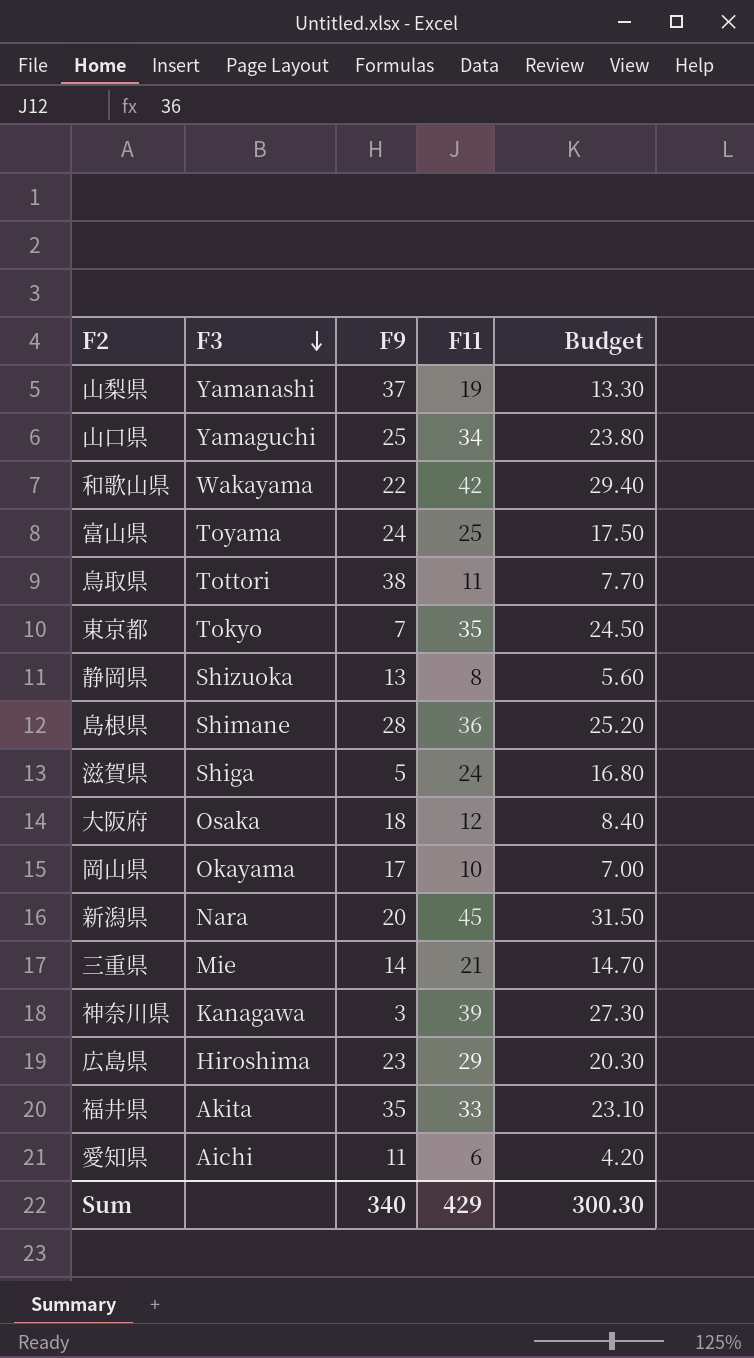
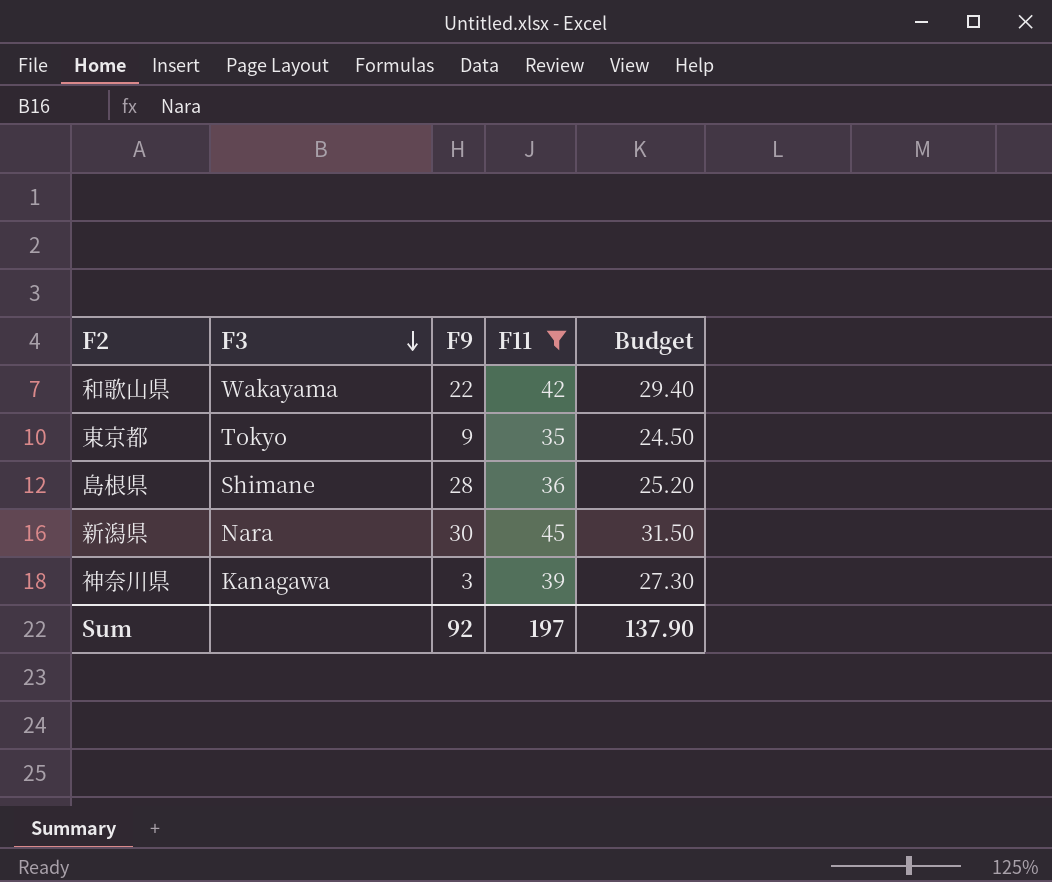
filter: none -> F11 >= 35
東京都 | F9: 7 -> 9
新潟県 | F9: 20 -> 30
Sum | F9: 340 -> 92
Sum | F11: 429 -> 197
Sum | Budget: 300.30 -> 137.90

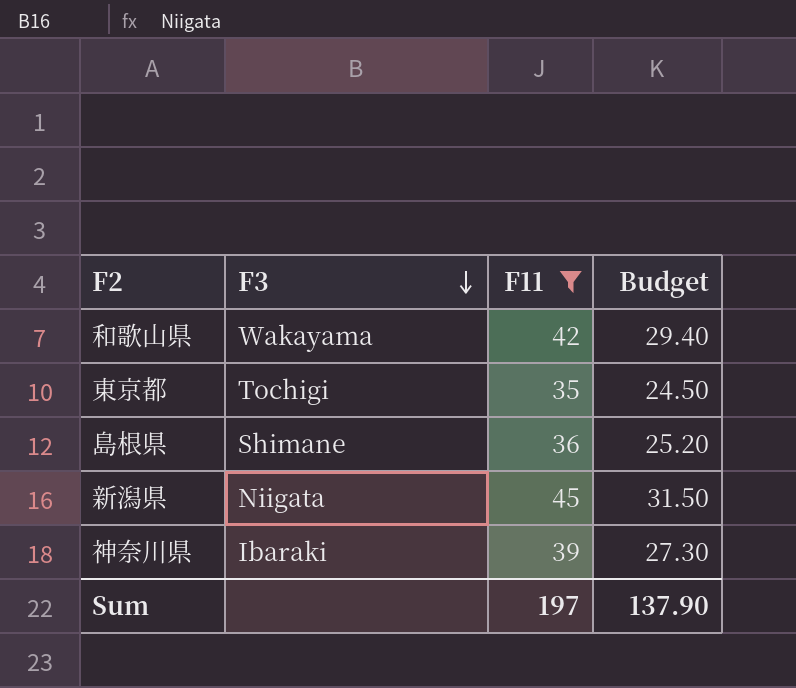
column F9 | position: 3 -> none
東京都 | F3: Tokyo -> Tochigi
新潟県 | F3: Nara -> Niigata
神奈川県 | F3: Kanagawa -> Ibaraki

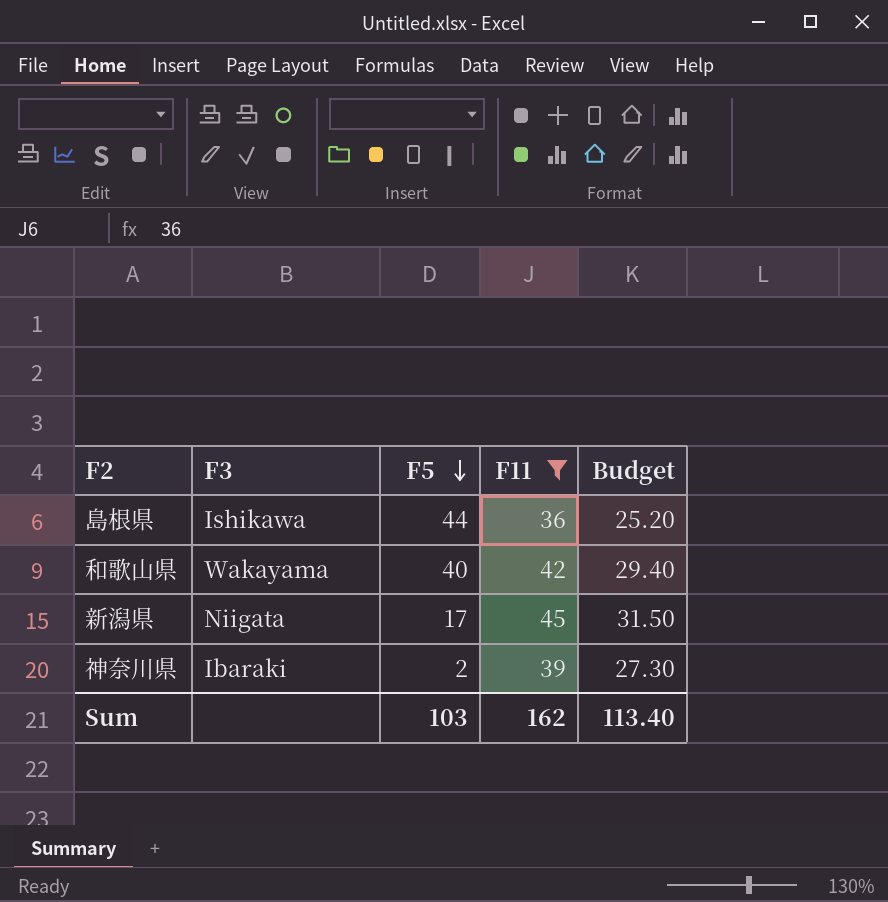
row order: F3 descending -> F5 descending
column F5 | position: none -> 3
row 東京都: Tochigi | 35 | 24.50 -> none
島根県 | F3: Shimane -> Ishikawa
Sum | F11: 197 -> 162
Sum | Budget: 137.90 -> 113.40

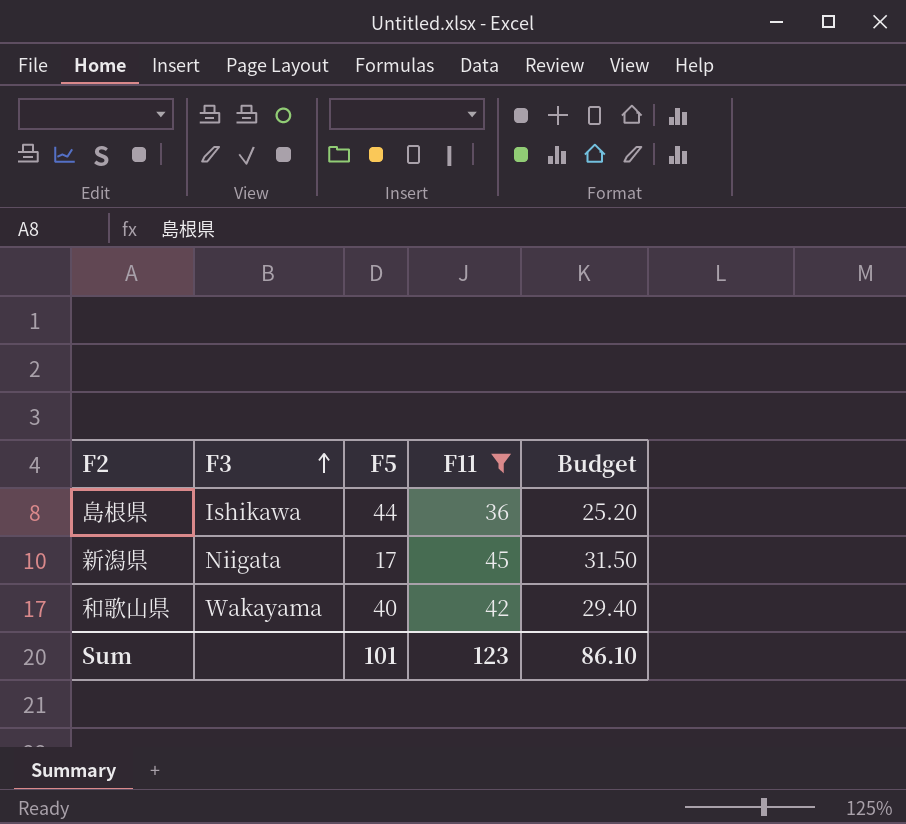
row order: F5 descending -> F3 ascending
row 神奈川県: Ibaraki | 2 | 39 | 27.30 -> none
Sum | F5: 103 -> 101
Sum | F11: 162 -> 123
Sum | Budget: 113.40 -> 86.10

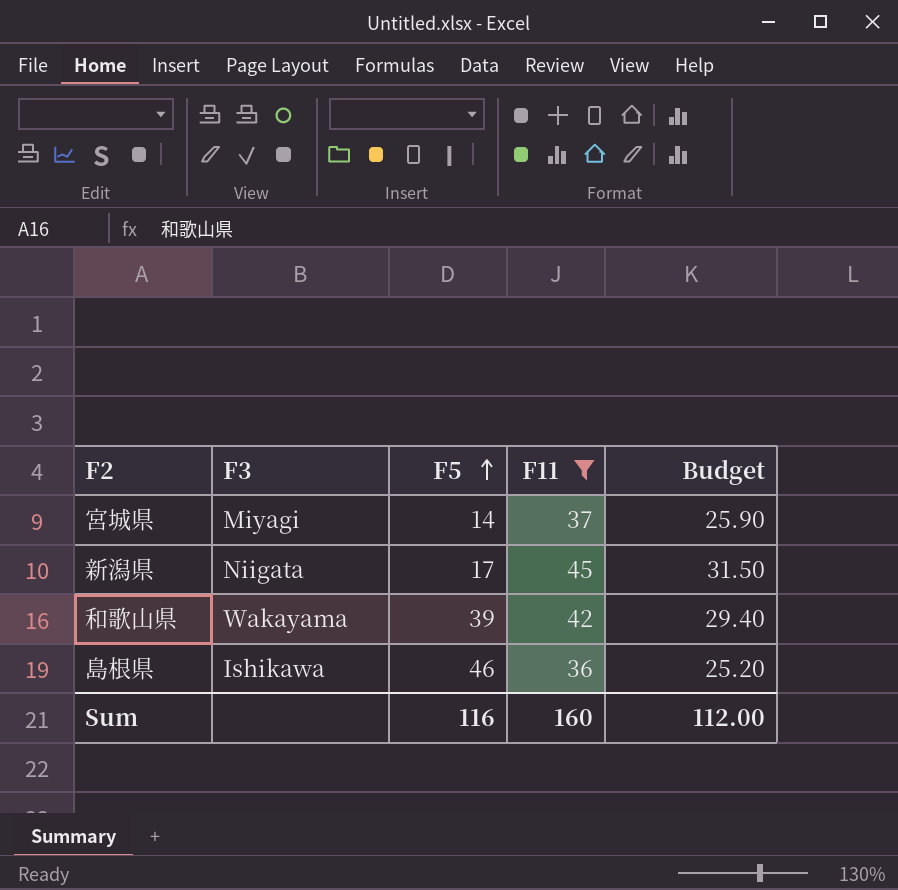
row order: F3 ascending -> F5 ascending
row 宮城県: none -> Miyagi | 14 | 37 | 25.90
和歌山県 | F5: 40 -> 39
島根県 | F5: 44 -> 46
Sum | F5: 101 -> 116
Sum | F11: 123 -> 160
Sum | Budget: 86.10 -> 112.00

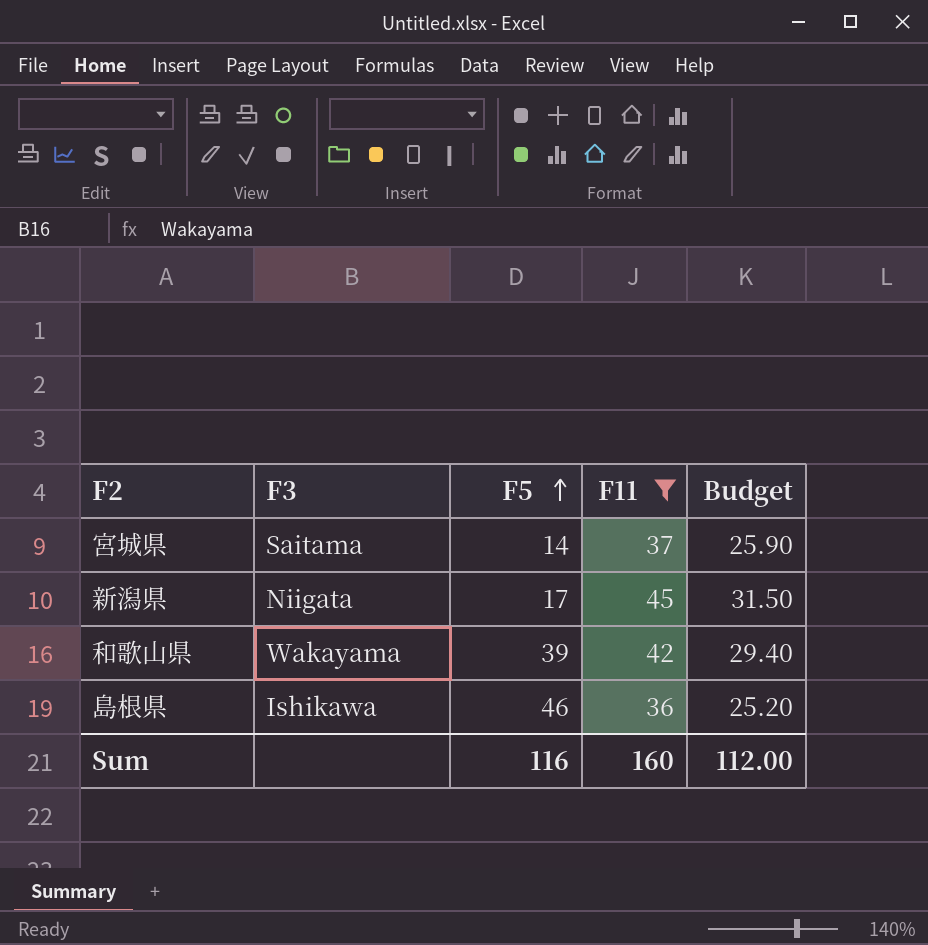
宮城県 | F3: Miyagi -> Saitama

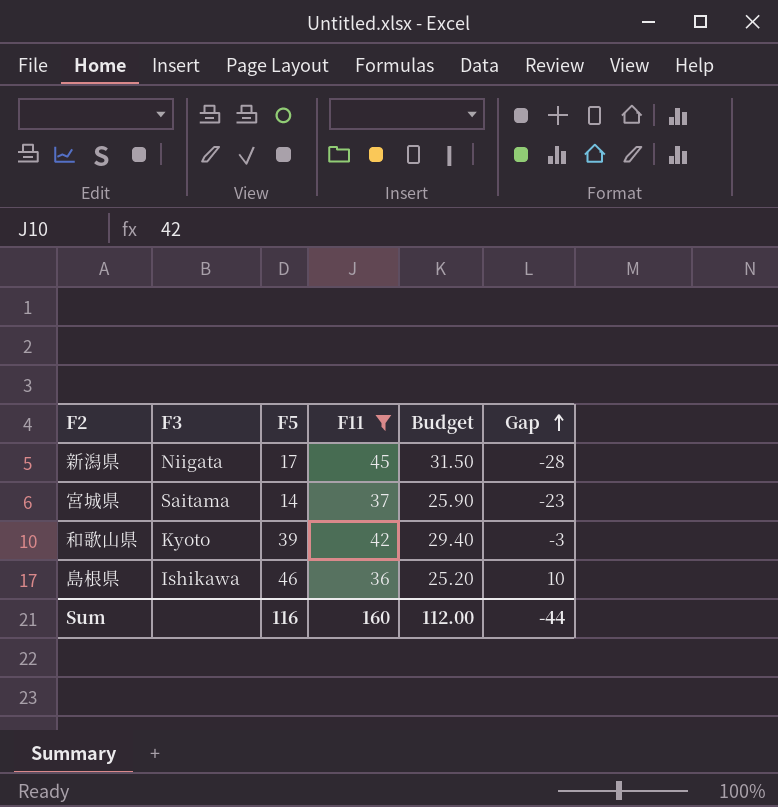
row order: F5 ascending -> Gap ascending
column Gap | formula: none -> [F5] - [F11]
和歌山県 | F3: Wakayama -> Kyoto

